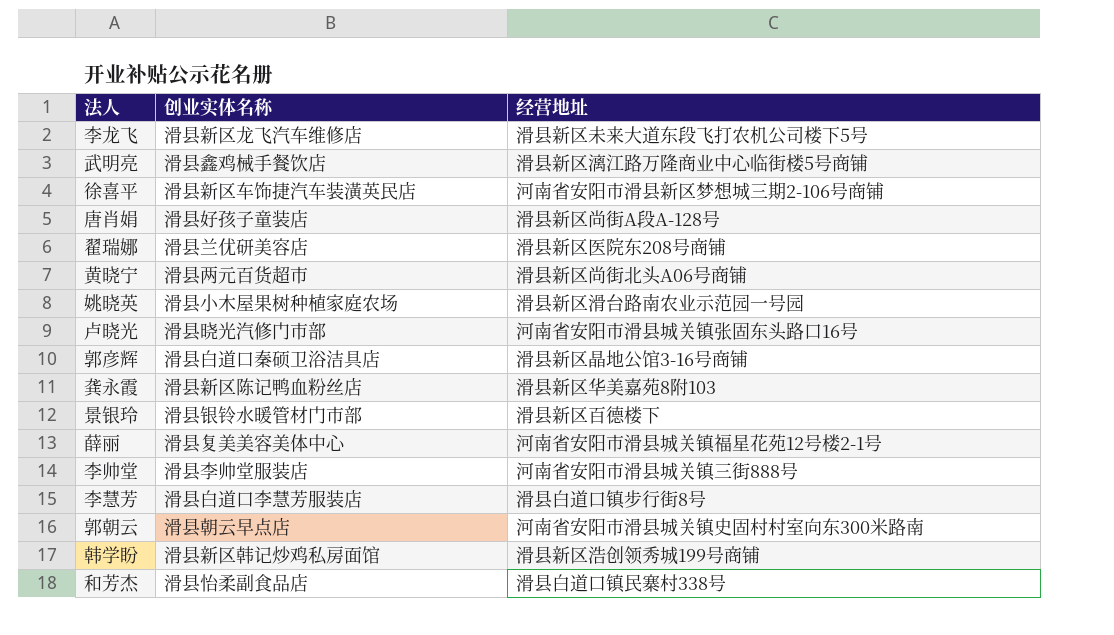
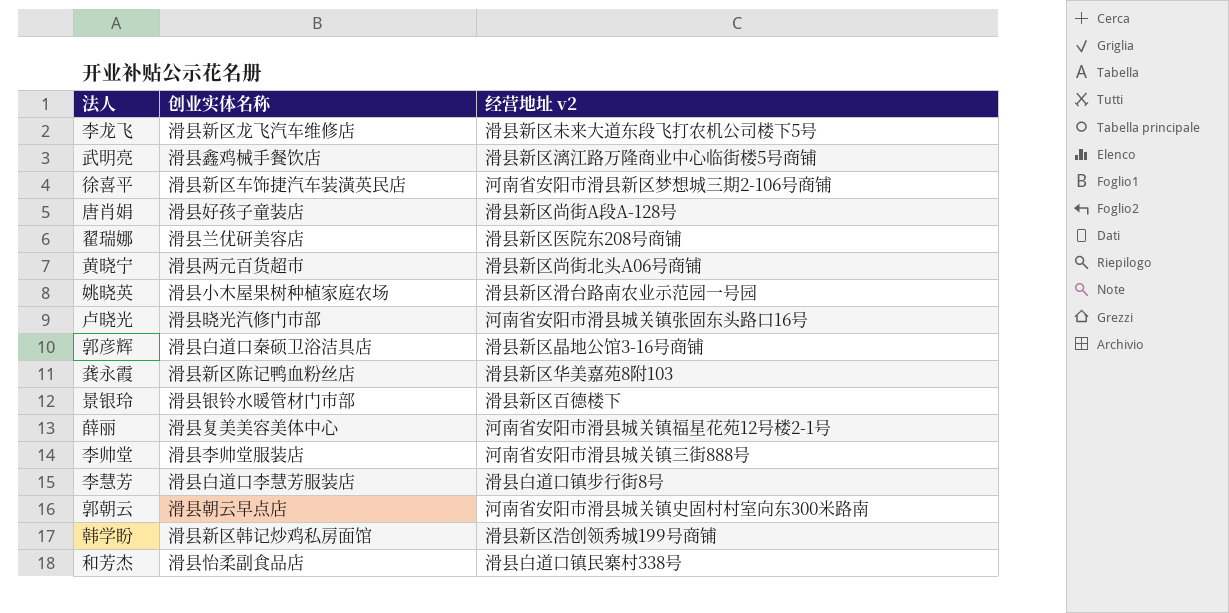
column name: 经营地址 -> 经营地址 v2

